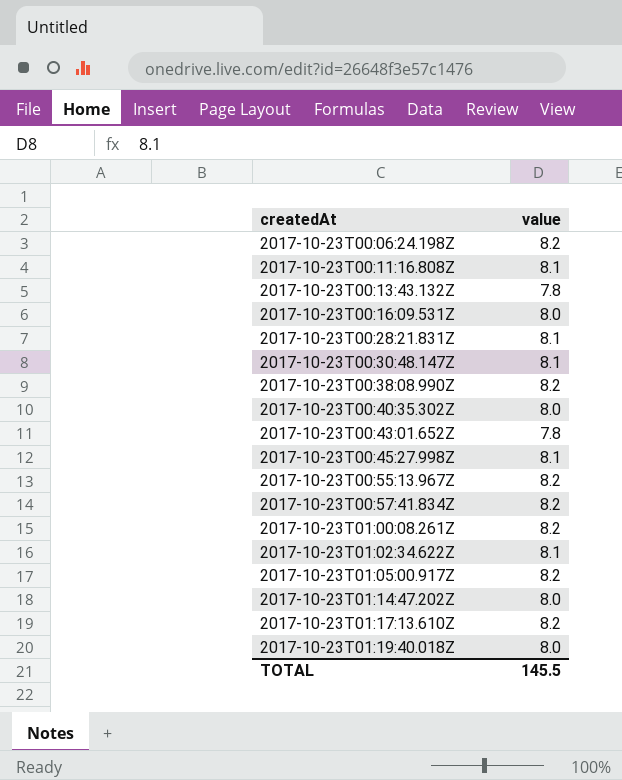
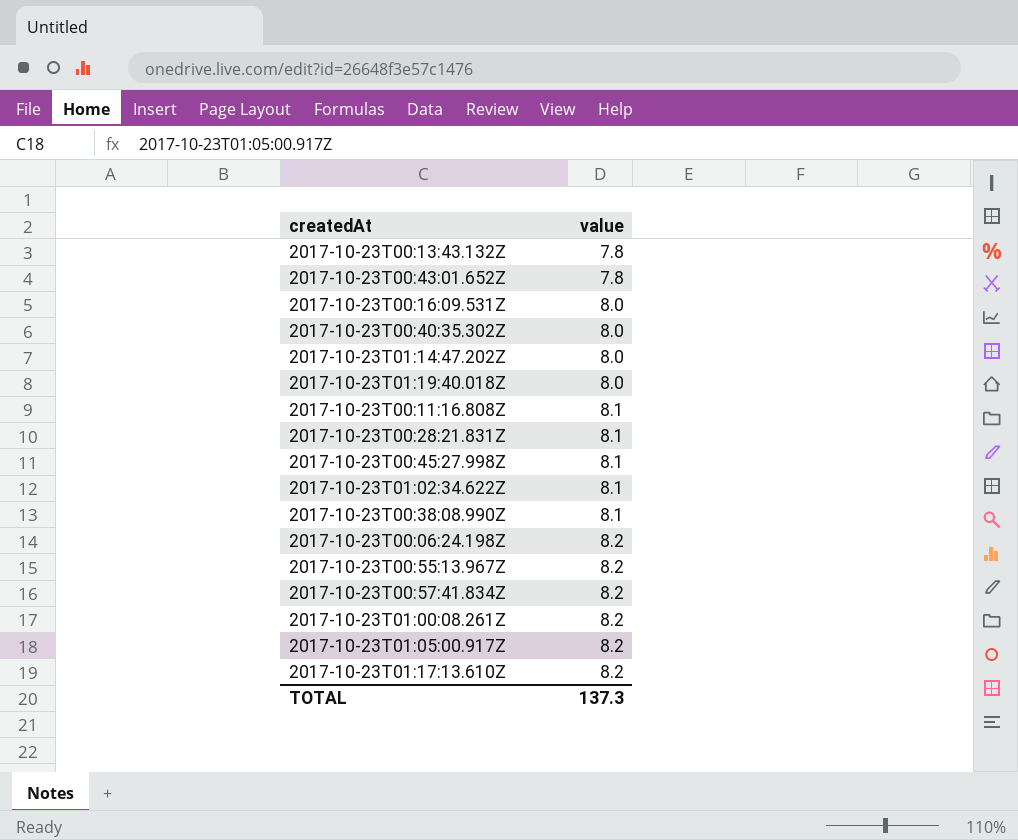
row order: createdAt ascending -> value ascending
row 2017-10-23T00:30:48.147Z: 8.1 -> none
2017-10-23T00:38:08.990Z | value: 8.2 -> 8.1
TOTAL | value: 145.5 -> 137.3

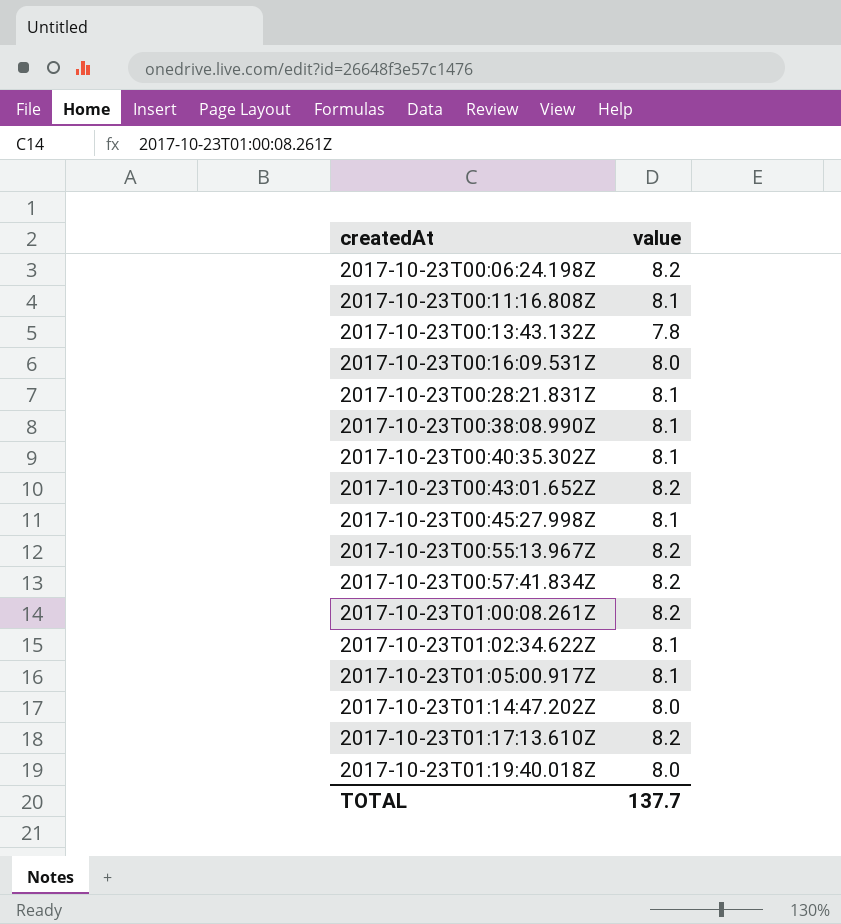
row order: value ascending -> createdAt ascending
2017-10-23T00:40:35.302Z | value: 8.0 -> 8.1
2017-10-23T00:43:01.652Z | value: 7.8 -> 8.2
2017-10-23T01:05:00.917Z | value: 8.2 -> 8.1
TOTAL | value: 137.3 -> 137.7

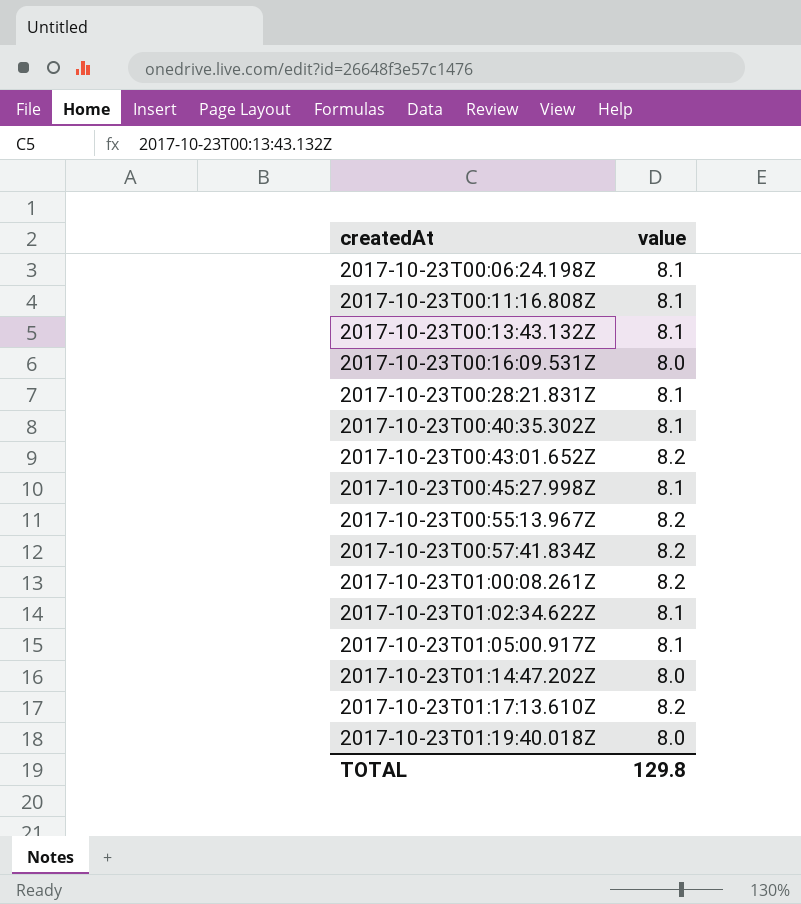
row 2017-10-23T00:38:08.990Z: 8.1 -> none
2017-10-23T00:06:24.198Z | value: 8.2 -> 8.1
2017-10-23T00:13:43.132Z | value: 7.8 -> 8.1
TOTAL | value: 137.7 -> 129.8

